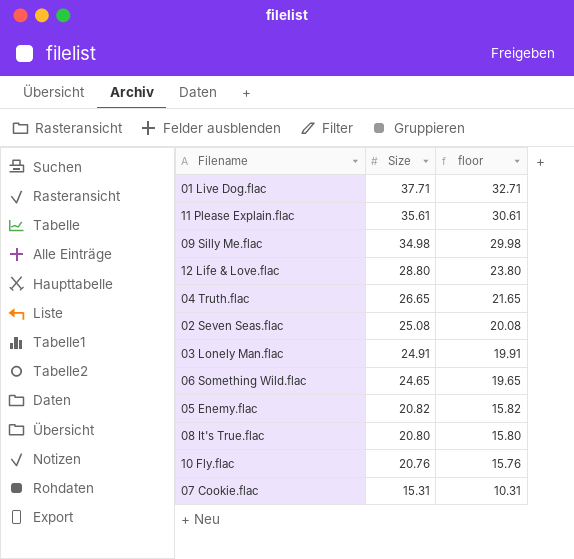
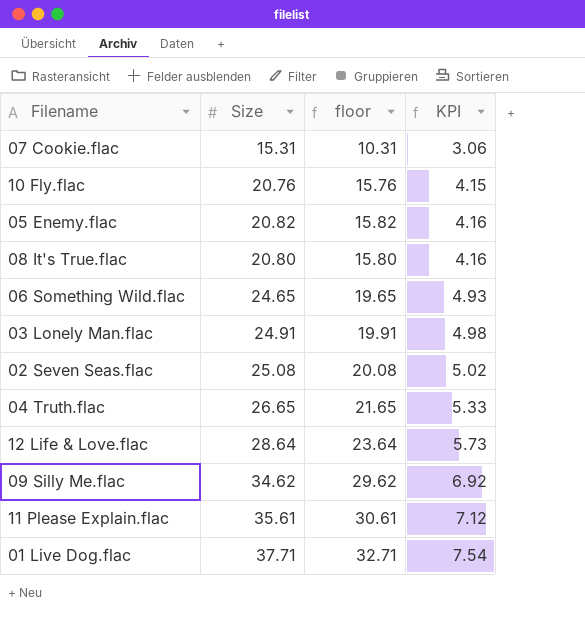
row order: Size descending -> KPI ascending
column KPI | formula: none -> [Size] * 0.2
12 Life & Love.flac | Size: 28.80 -> 28.64
12 Life & Love.flac | floor: 23.80 -> 23.64
09 Silly Me.flac | Size: 34.98 -> 34.62
09 Silly Me.flac | floor: 29.98 -> 29.62

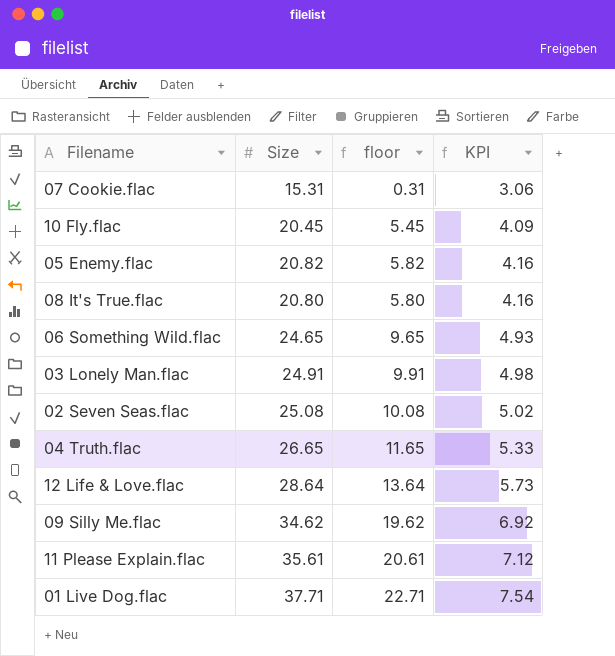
column floor | formula: [Size] - 5 -> [Size] - 15
10 Fly.flac | Size: 20.76 -> 20.45
10 Fly.flac | KPI: 4.15 -> 4.09

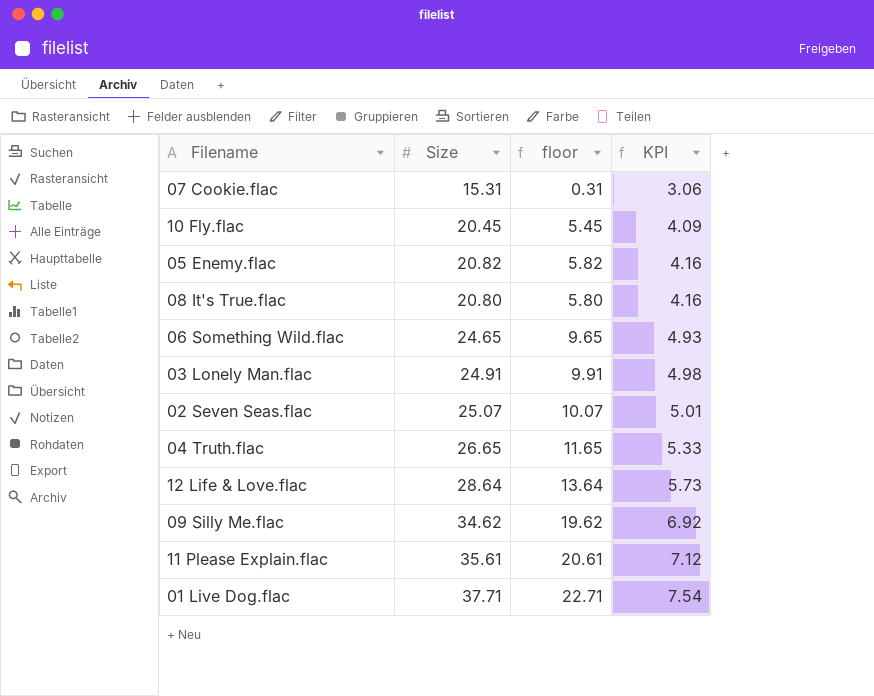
02 Seven Seas.flac | Size: 25.08 -> 25.07
02 Seven Seas.flac | floor: 10.08 -> 10.07
02 Seven Seas.flac | KPI: 5.02 -> 5.01

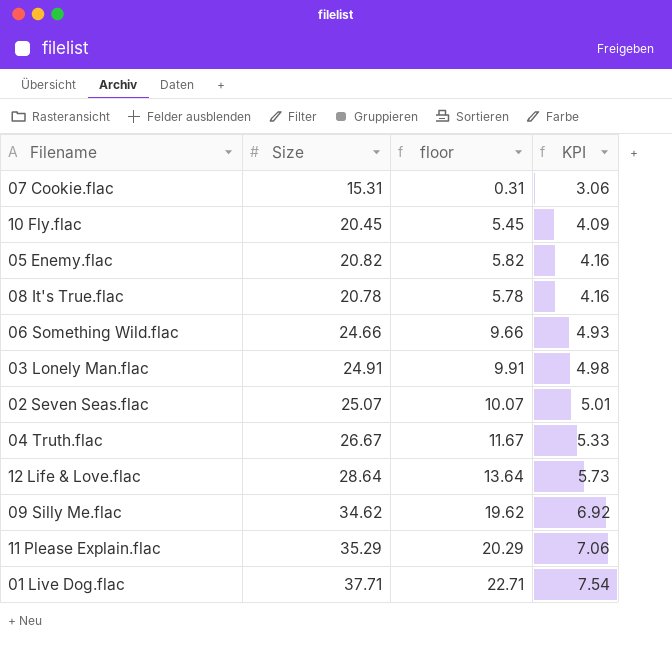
08 It's True.flac | Size: 20.80 -> 20.78
08 It's True.flac | floor: 5.80 -> 5.78
06 Something Wild.flac | Size: 24.65 -> 24.66
06 Something Wild.flac | floor: 9.65 -> 9.66
04 Truth.flac | Size: 26.65 -> 26.67
04 Truth.flac | floor: 11.65 -> 11.67
11 Please Explain.flac | Size: 35.61 -> 35.29
11 Please Explain.flac | floor: 20.61 -> 20.29
11 Please Explain.flac | KPI: 7.12 -> 7.06

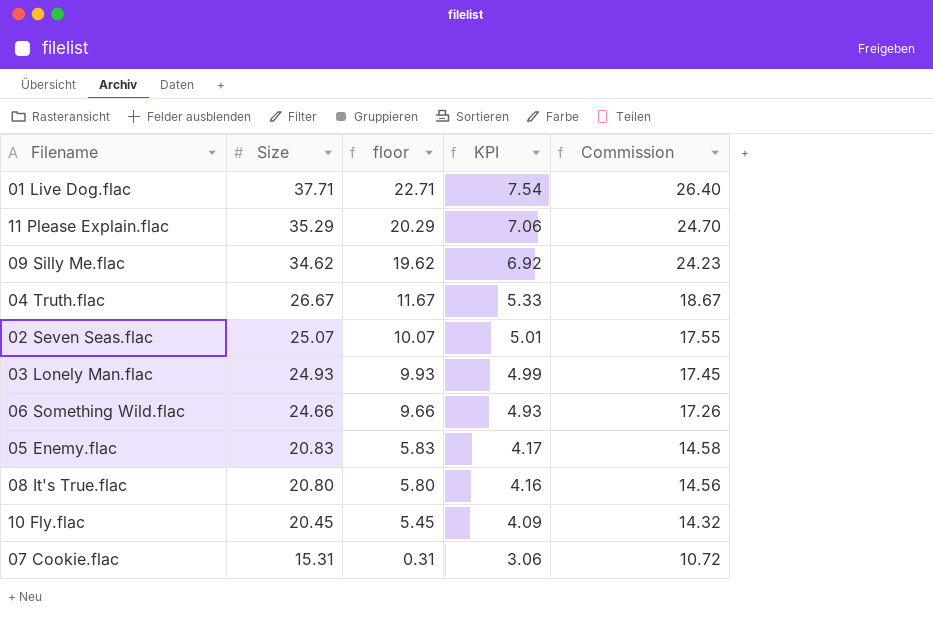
row order: KPI ascending -> Size descending
column Commission | formula: none -> [Size] * 0.7
row 12 Life & Love.flac: 28.64 | 13.64 | 5.73 -> none
03 Lonely Man.flac | Size: 24.91 -> 24.93
03 Lonely Man.flac | floor: 9.91 -> 9.93
03 Lonely Man.flac | KPI: 4.98 -> 4.99
05 Enemy.flac | Size: 20.82 -> 20.83
05 Enemy.flac | floor: 5.82 -> 5.83
05 Enemy.flac | KPI: 4.16 -> 4.17
08 It's True.flac | Size: 20.78 -> 20.80
08 It's True.flac | floor: 5.78 -> 5.80

